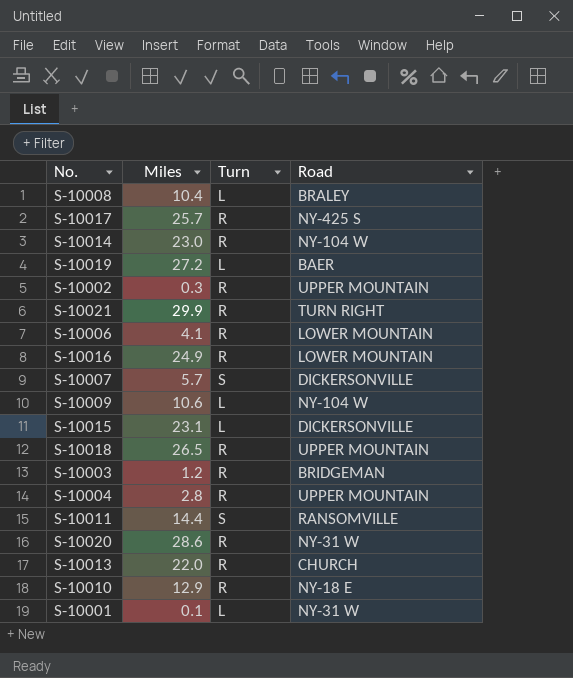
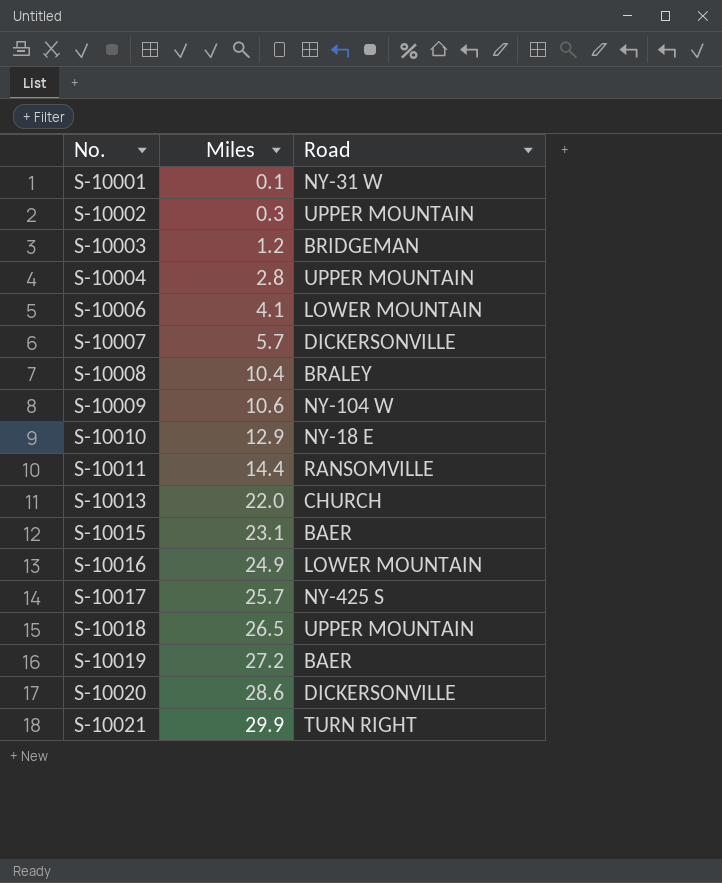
row order: none -> No. ascending
column Turn | position: 3 -> none
row S-10014: 23.0 | R | NY-104 W -> none
S-10015 | Road: DICKERSONVILLE -> BAER
S-10020 | Road: NY-31 W -> DICKERSONVILLE

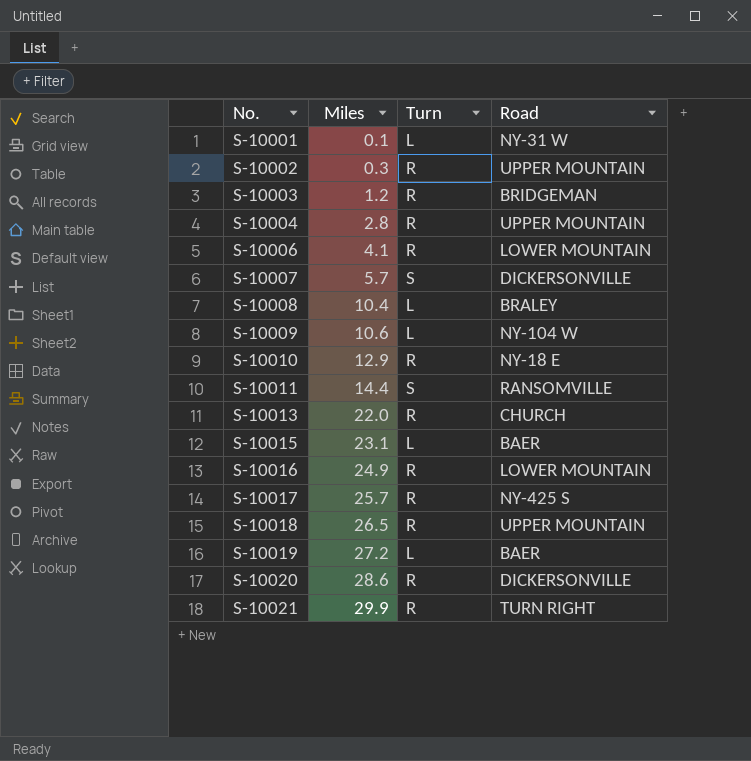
column Turn | position: none -> 3

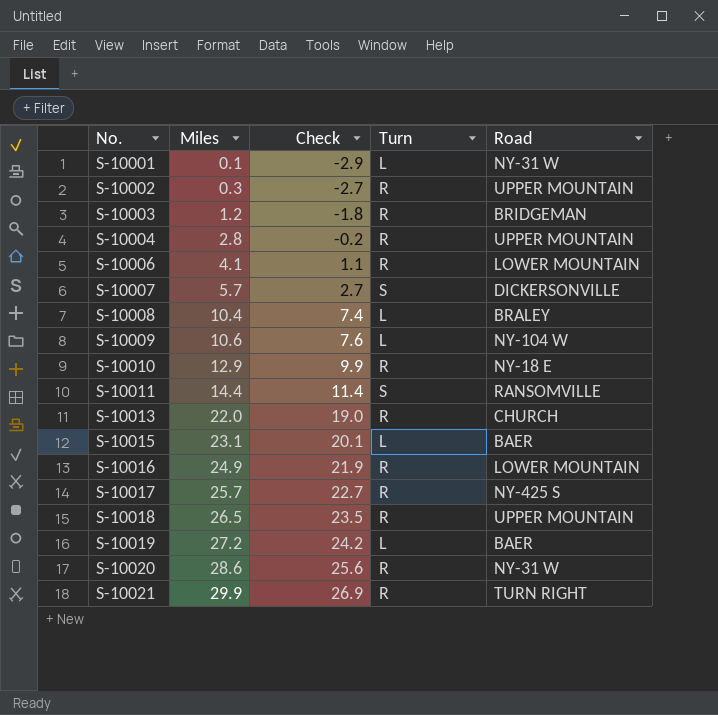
column Check | formula: none -> [Miles] - 3
S-10020 | Road: DICKERSONVILLE -> NY-31 W

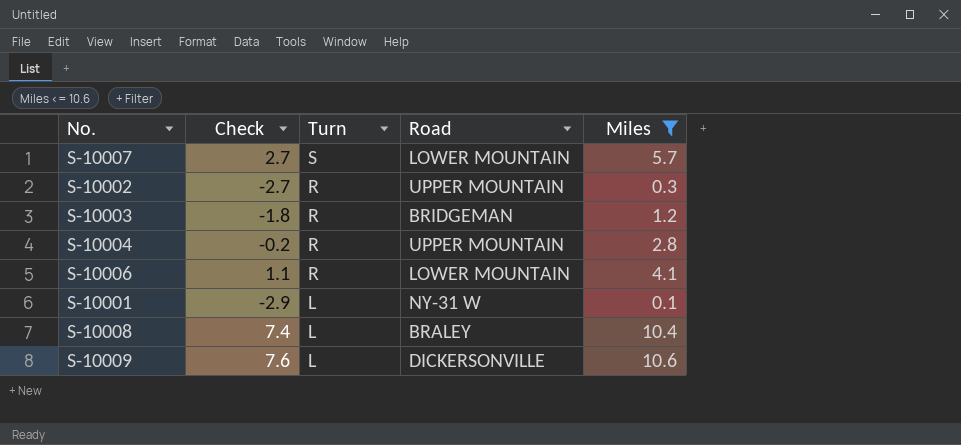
filter: none -> Miles <= 10.6
row order: No. ascending -> Turn descending
column Miles | position: 2 -> 5
S-10007 | Road: DICKERSONVILLE -> LOWER MOUNTAIN
S-10009 | Road: NY-104 W -> DICKERSONVILLE

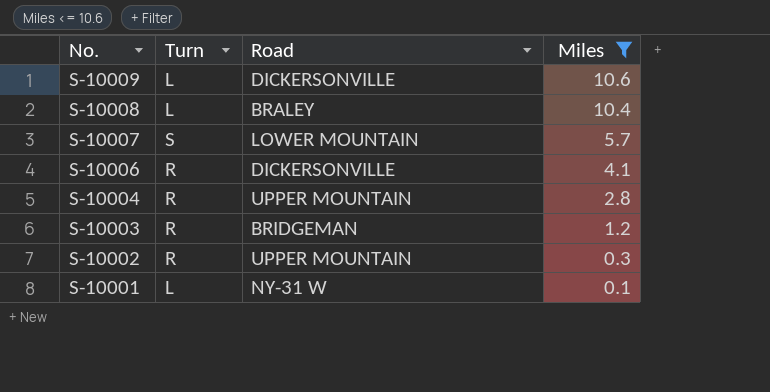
row order: Turn descending -> No. descending
column Check | formula: [Miles] - 3 -> none
S-10006 | Road: LOWER MOUNTAIN -> DICKERSONVILLE

